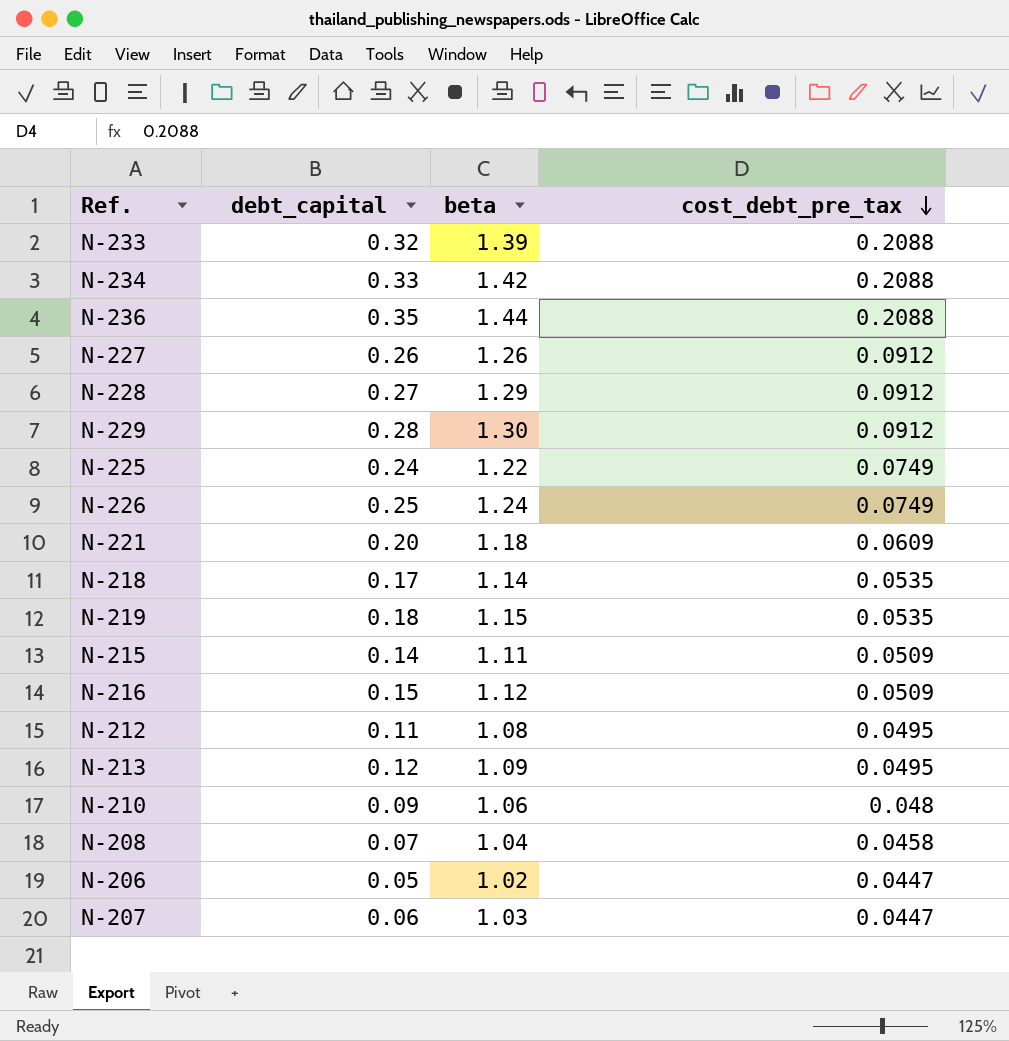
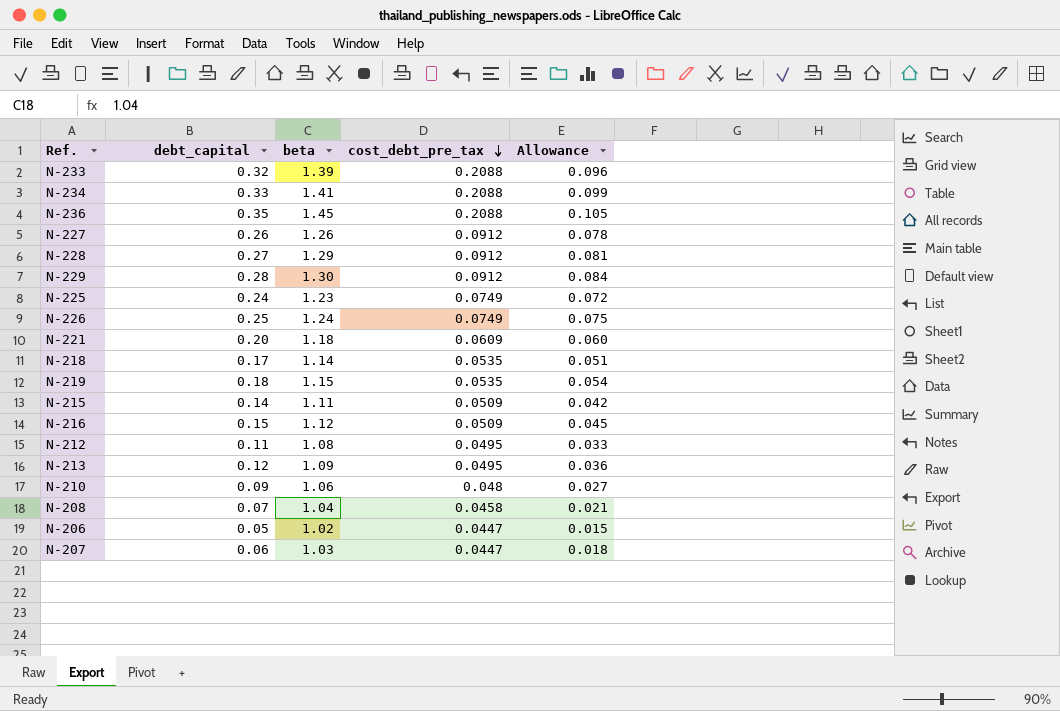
column Allowance | formula: none -> [debt_capital] * 0.3
N-234 | beta: 1.42 -> 1.41
N-236 | beta: 1.44 -> 1.45
N-225 | beta: 1.22 -> 1.23

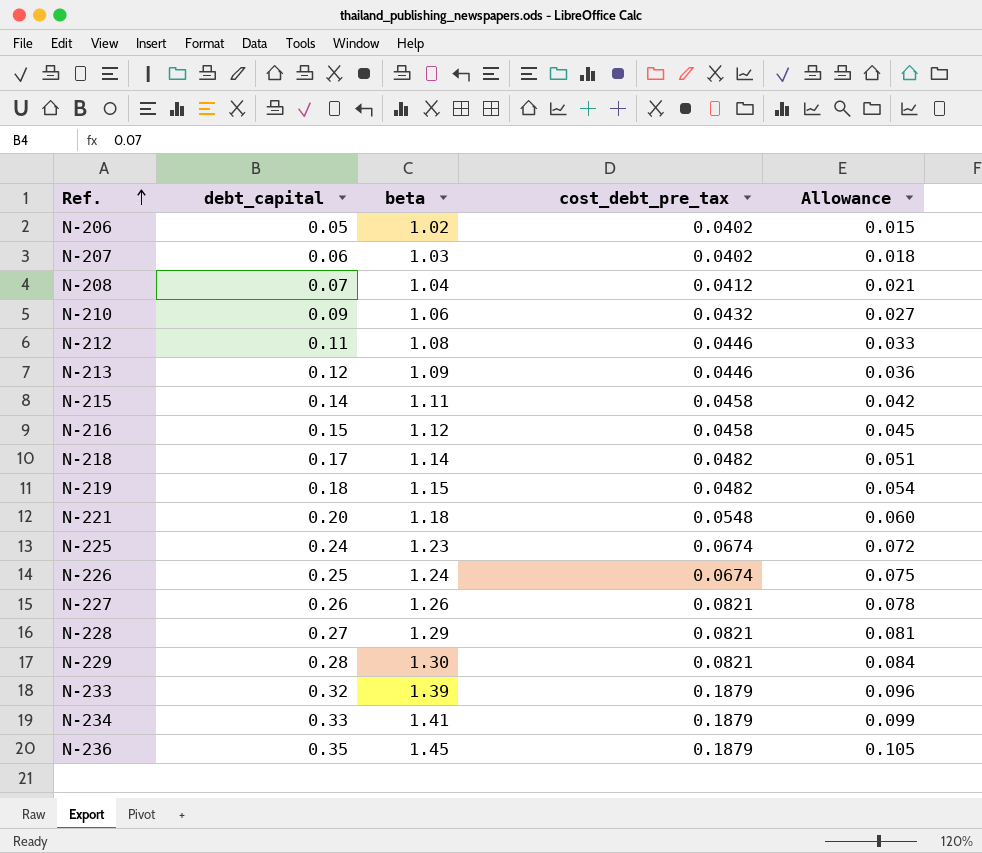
row order: cost_debt_pre_tax descending -> Ref. ascending
N-206 | cost_debt_pre_tax: 0.0447 -> 0.0402
N-207 | cost_debt_pre_tax: 0.0447 -> 0.0402
N-208 | cost_debt_pre_tax: 0.0458 -> 0.0412
N-210 | cost_debt_pre_tax: 0.048 -> 0.0432
N-212 | cost_debt_pre_tax: 0.0495 -> 0.0446
N-213 | cost_debt_pre_tax: 0.0495 -> 0.0446
N-215 | cost_debt_pre_tax: 0.0509 -> 0.0458
N-216 | cost_debt_pre_tax: 0.0509 -> 0.0458
N-218 | cost_debt_pre_tax: 0.0535 -> 0.0482
N-219 | cost_debt_pre_tax: 0.0535 -> 0.0482
N-221 | cost_debt_pre_tax: 0.0609 -> 0.0548
N-225 | cost_debt_pre_tax: 0.0749 -> 0.0674
N-226 | cost_debt_pre_tax: 0.0749 -> 0.0674
N-227 | cost_debt_pre_tax: 0.0912 -> 0.0821
N-228 | cost_debt_pre_tax: 0.0912 -> 0.0821
N-229 | cost_debt_pre_tax: 0.0912 -> 0.0821
N-233 | cost_debt_pre_tax: 0.2088 -> 0.1879
N-234 | cost_debt_pre_tax: 0.2088 -> 0.1879
N-236 | cost_debt_pre_tax: 0.2088 -> 0.1879

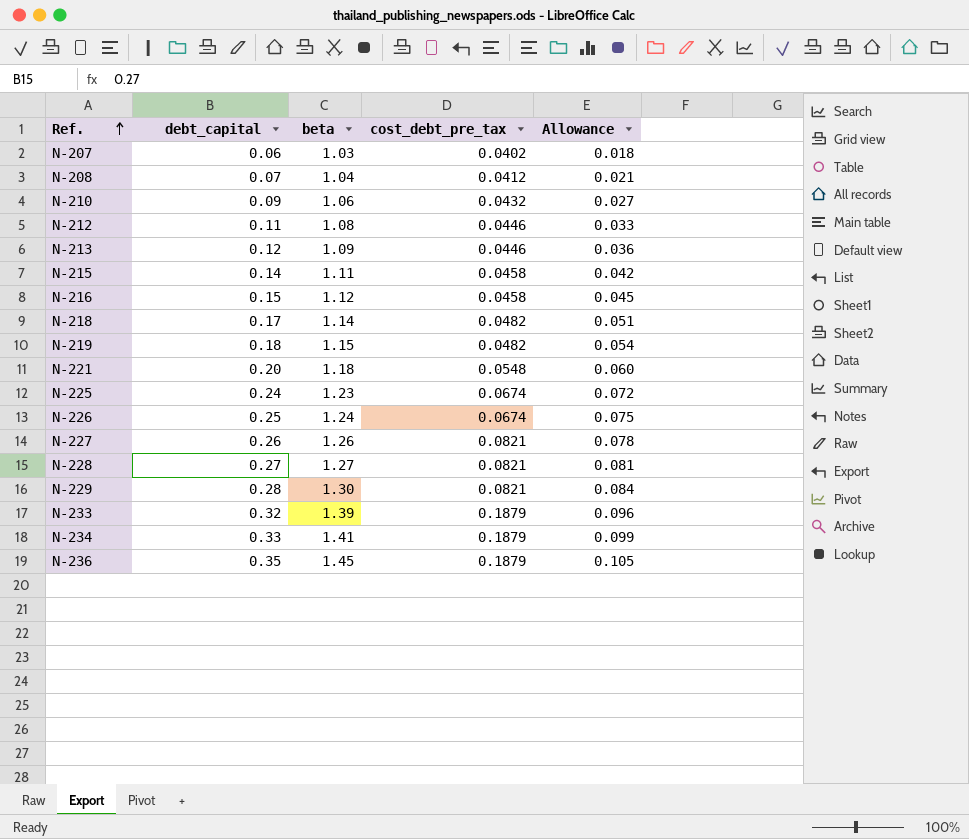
row N-206: 0.05 | 1.02 | 0.0402 | 0.015 -> none
N-228 | beta: 1.29 -> 1.27

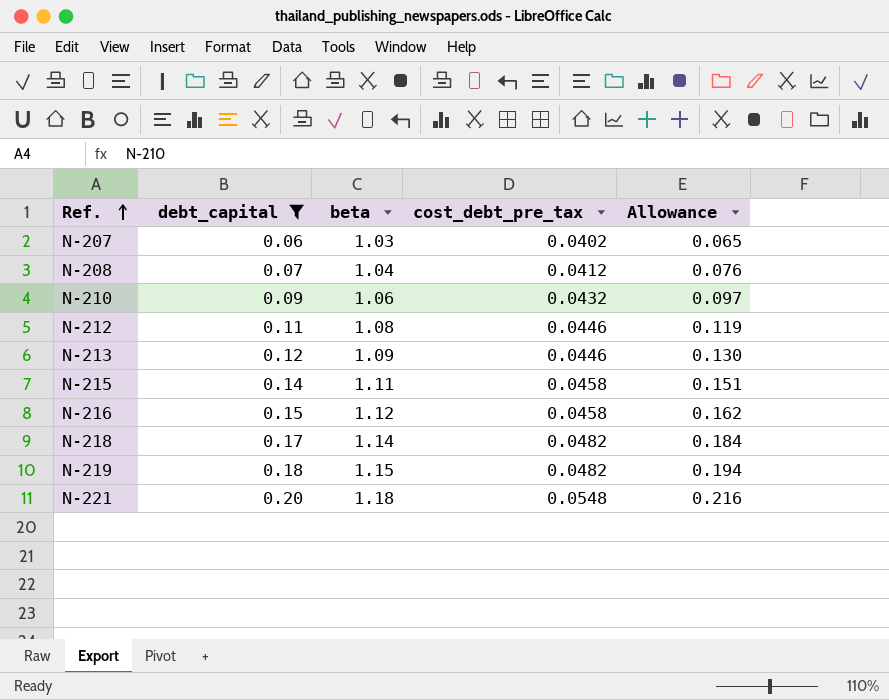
filter: none -> debt_capital <= 0.20
column Allowance | formula: [debt_capital] * 0.3 -> [debt_capital] * 1.08

